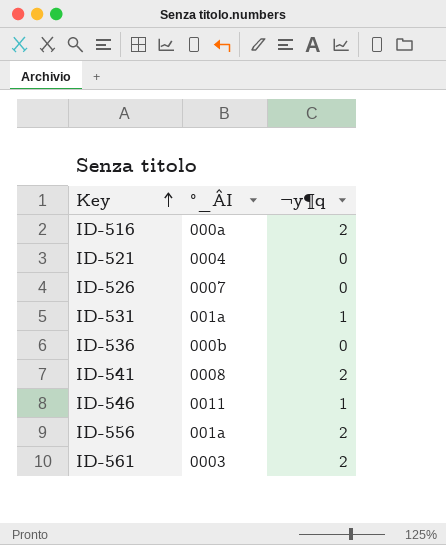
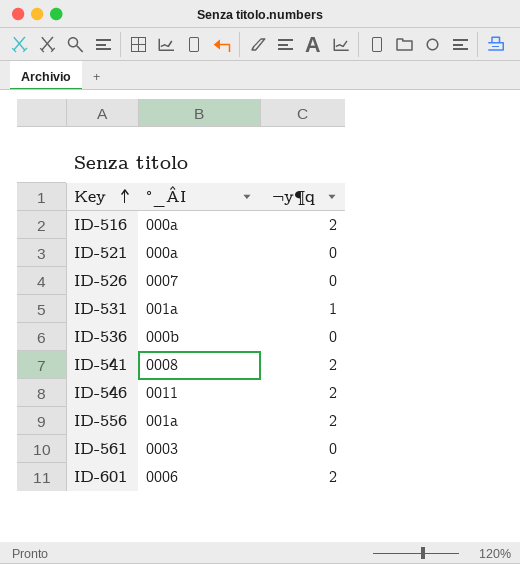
ID-521 | °_ÂI: 0004 -> 000a
ID-546 | ¬y¶q: 1 -> 2
ID-561 | ¬y¶q: 2 -> 0
row ID-601: none -> 0006 | 2

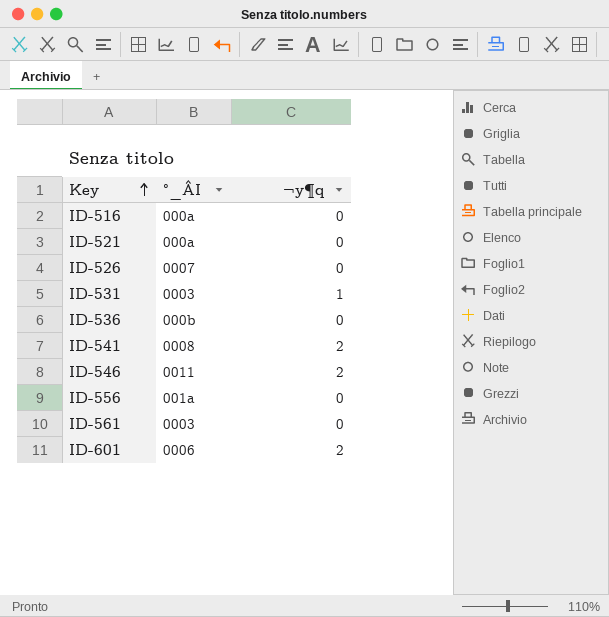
ID-516 | ¬y¶q: 2 -> 0
ID-531 | °_ÂI: 001a -> 0003
ID-556 | ¬y¶q: 2 -> 0

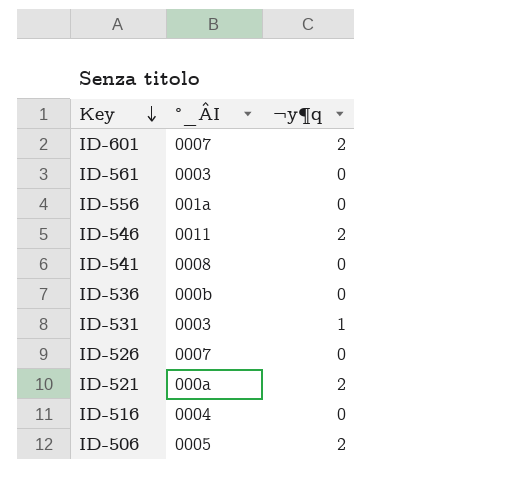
row order: Key ascending -> Key descending
ID-601 | °_ÂI: 0006 -> 0007
ID-541 | ¬y¶q: 2 -> 0
ID-521 | ¬y¶q: 0 -> 2
ID-516 | °_ÂI: 000a -> 0004
row ID-506: none -> 0005 | 2

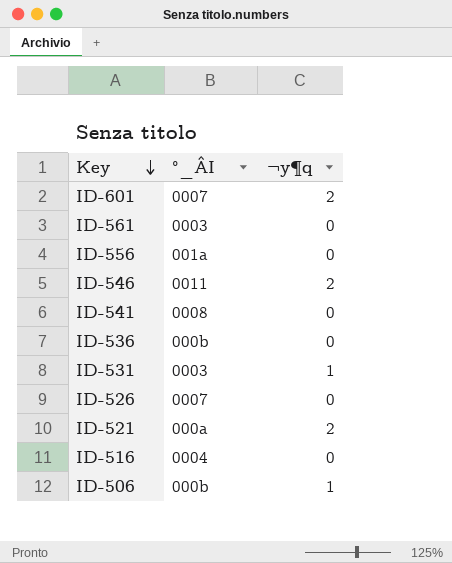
ID-506 | °_ÂI: 0005 -> 000b
ID-506 | ¬y¶q: 2 -> 1

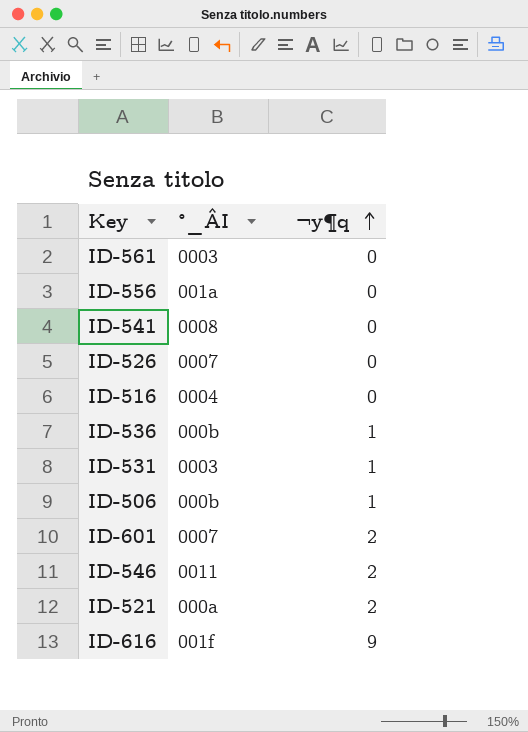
row order: Key descending -> ¬y¶q ascending
ID-536 | ¬y¶q: 0 -> 1
row ID-616: none -> 001f | 9

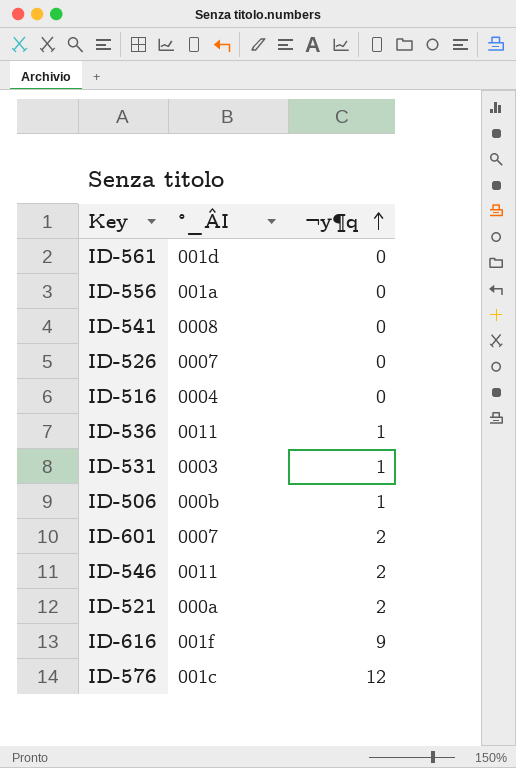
ID-561 | °_ÂI: 0003 -> 001d
ID-536 | °_ÂI: 000b -> 0011
row ID-576: none -> 001c | 12

